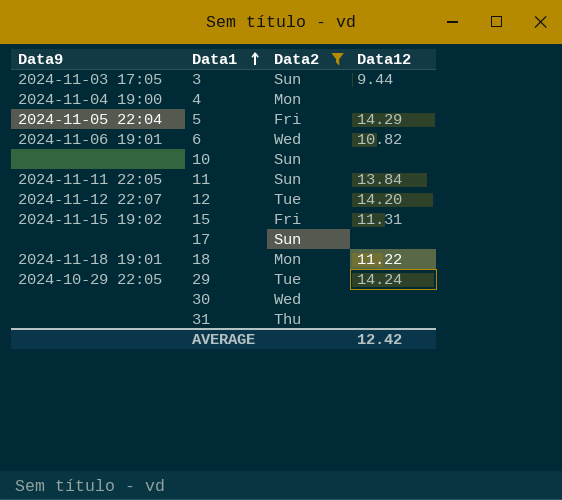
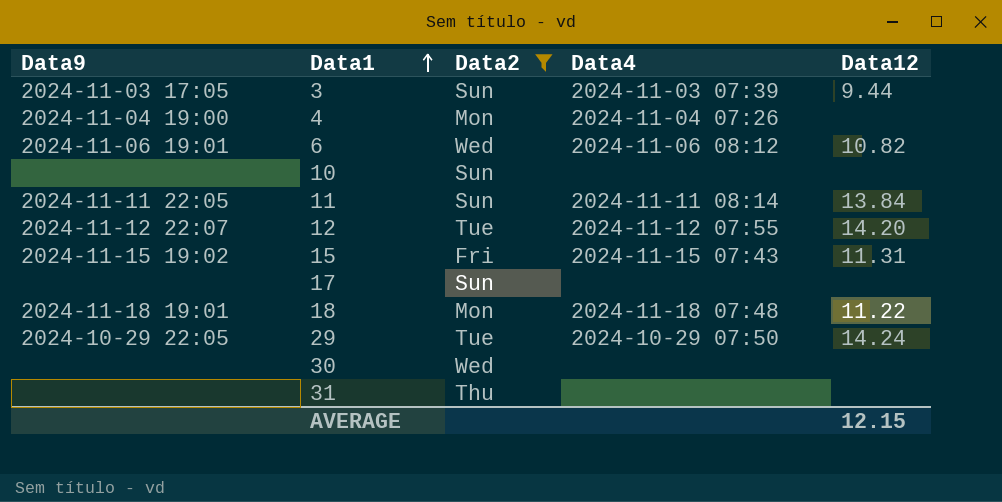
column Data4 | position: none -> 4
row 5: 2024-11-05 22:04 | Fri | 14.29 -> none
AVERAGE | Data12: 12.42 -> 12.15

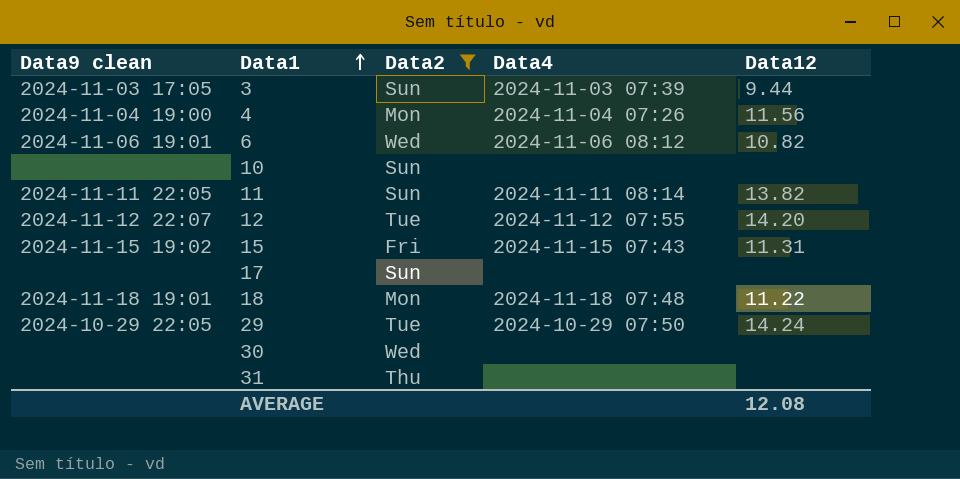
column name: Data9 -> Data9 clean
4 | Data12: none -> 11.56
11 | Data12: 13.84 -> 13.82
AVERAGE | Data12: 12.15 -> 12.08

